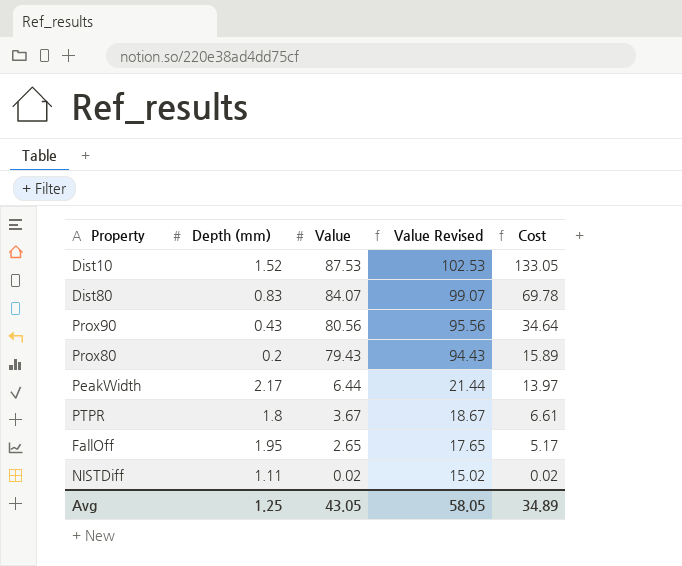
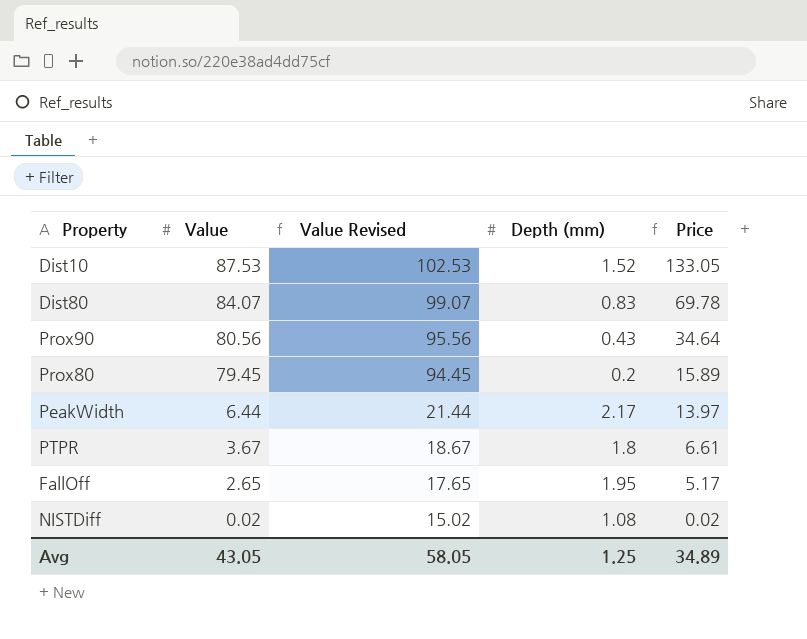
column Depth (mm) | position: 2 -> 4
column name: Cost -> Price
Prox80 | Value: 79.43 -> 79.45
Prox80 | Value Revised: 94.43 -> 94.45
NISTDiff | Depth (mm): 1.11 -> 1.08

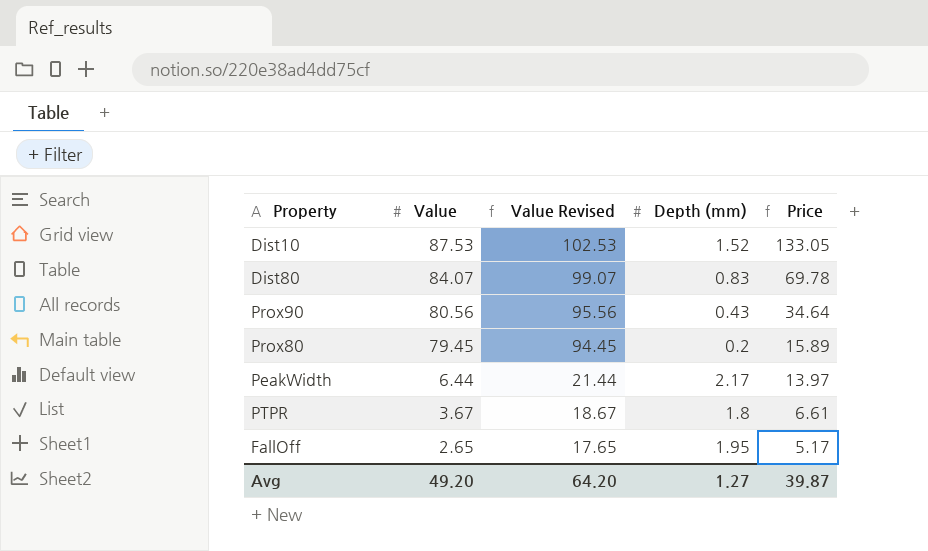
row NISTDiff: 0.02 | 15.02 | 1.08 | 0.02 -> none
Avg | Value: 43.05 -> 49.20
Avg | Value Revised: 58.05 -> 64.20
Avg | Depth (mm): 1.25 -> 1.27
Avg | Price: 34.89 -> 39.87

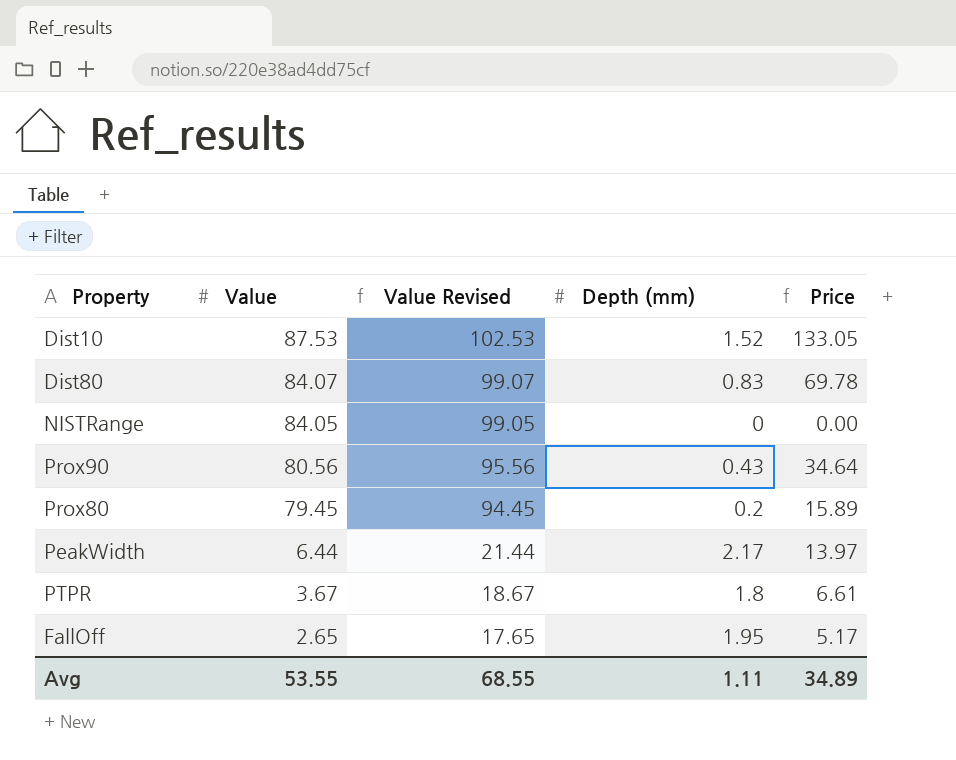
row NISTRange: none -> 84.05 | 99.05 | 0 | 0.00
Avg | Value: 49.20 -> 53.55
Avg | Value Revised: 64.20 -> 68.55
Avg | Depth (mm): 1.27 -> 1.11
Avg | Price: 39.87 -> 34.89

